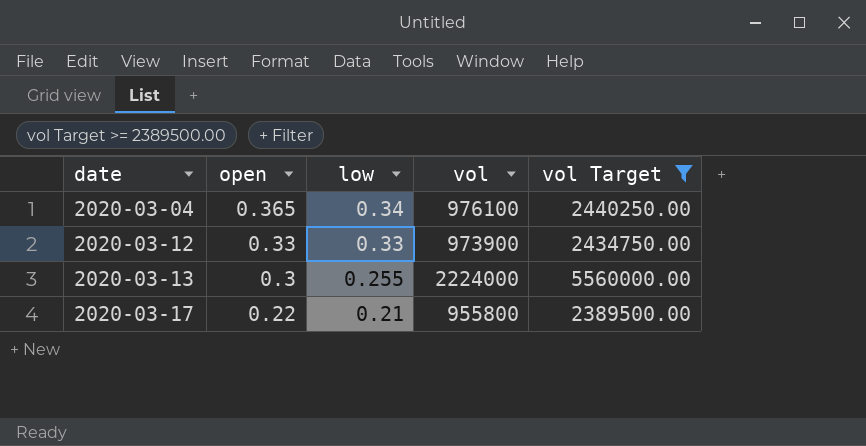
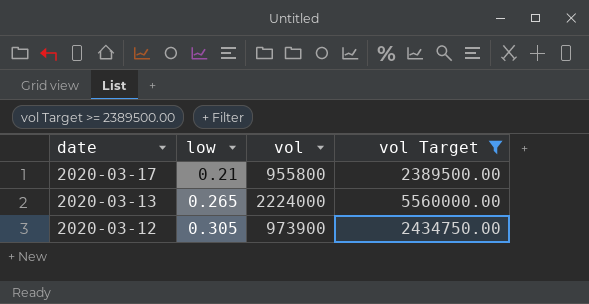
row order: date ascending -> date descending
column open | position: 2 -> none
row 2020-03-04: 0.365 | 0.34 | 976100 | 2440250.00 -> none
2020-03-13 | low: 0.255 -> 0.265
2020-03-12 | low: 0.33 -> 0.305

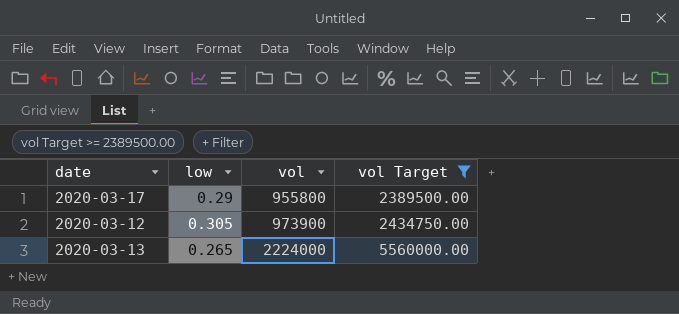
row order: date descending -> vol ascending
2020-03-17 | low: 0.21 -> 0.29

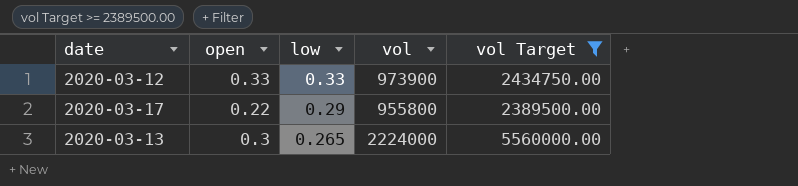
row order: vol ascending -> low descending
column open | position: none -> 2
2020-03-12 | low: 0.305 -> 0.33

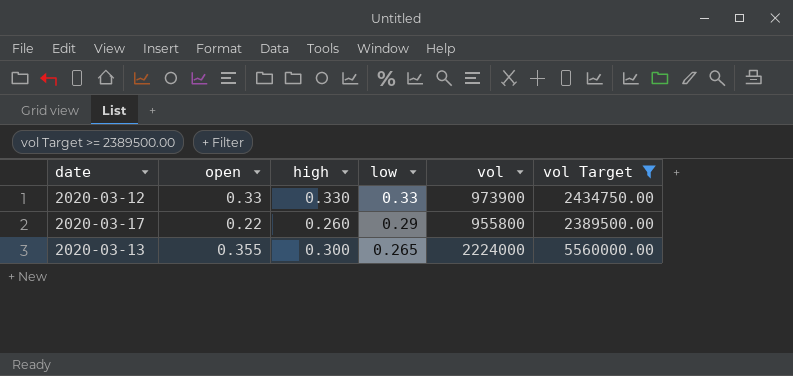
column high | position: none -> 3
2020-03-13 | open: 0.3 -> 0.355

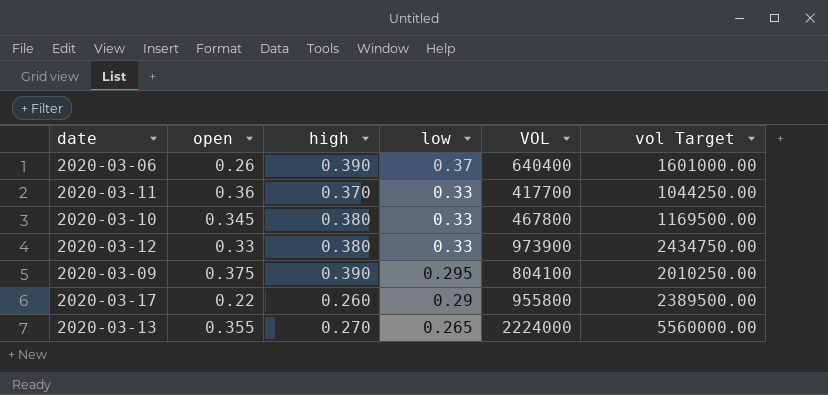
filter: vol Target >= 2389500.00 -> none
column name: vol -> VOL
2020-03-12 | high: 0.330 -> 0.380
2020-03-13 | high: 0.300 -> 0.270

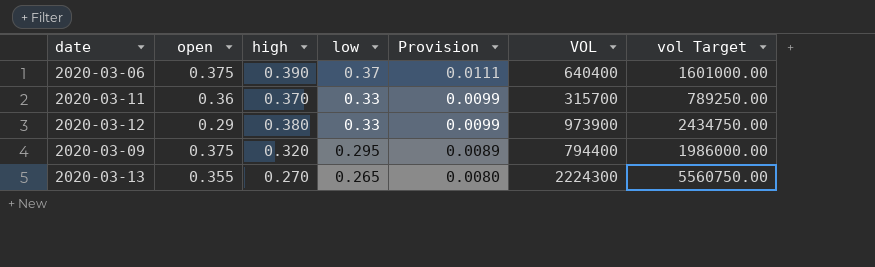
column Provision | formula: none -> [low] * 0.03
row 2020-03-10: 0.345 | 0.380 | 0.33 | 467800 | 1169500.00 -> none
row 2020-03-17: 0.22 | 0.260 | 0.29 | 955800 | 2389500.00 -> none
2020-03-06 | open: 0.26 -> 0.375
2020-03-11 | VOL: 417700 -> 315700
2020-03-11 | vol Target: 1044250.00 -> 789250.00
2020-03-12 | open: 0.33 -> 0.29
2020-03-09 | high: 0.390 -> 0.320
2020-03-09 | VOL: 804100 -> 794400
2020-03-09 | vol Target: 2010250.00 -> 1986000.00
2020-03-13 | VOL: 2224000 -> 2224300
2020-03-13 | vol Target: 5560000.00 -> 5560750.00

